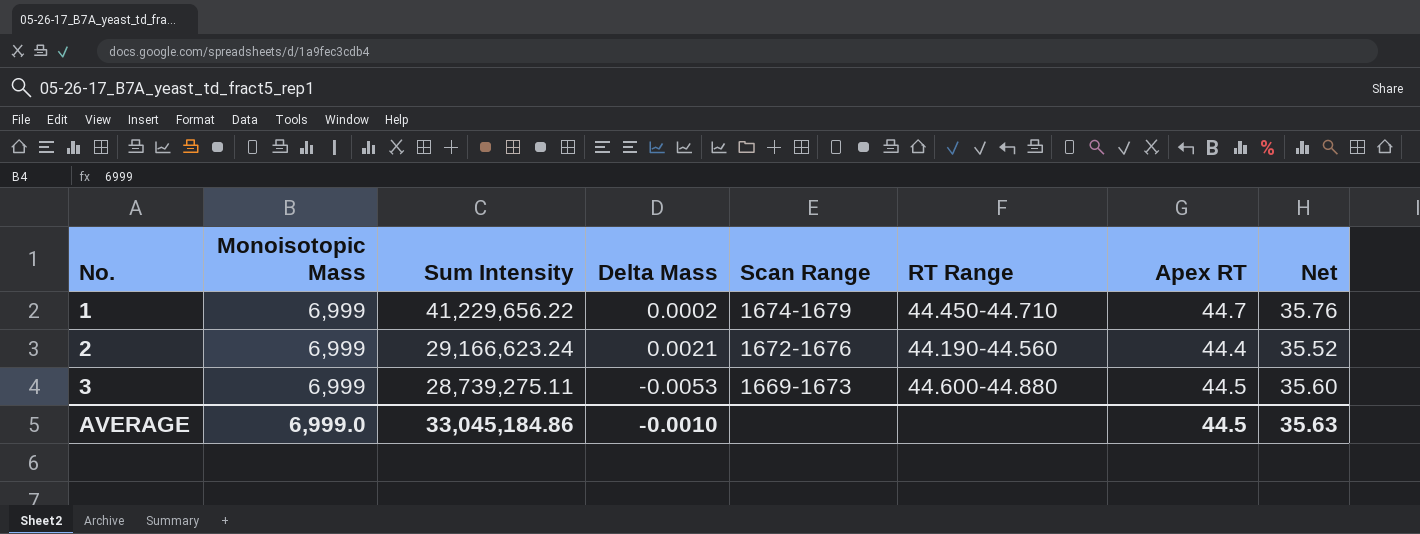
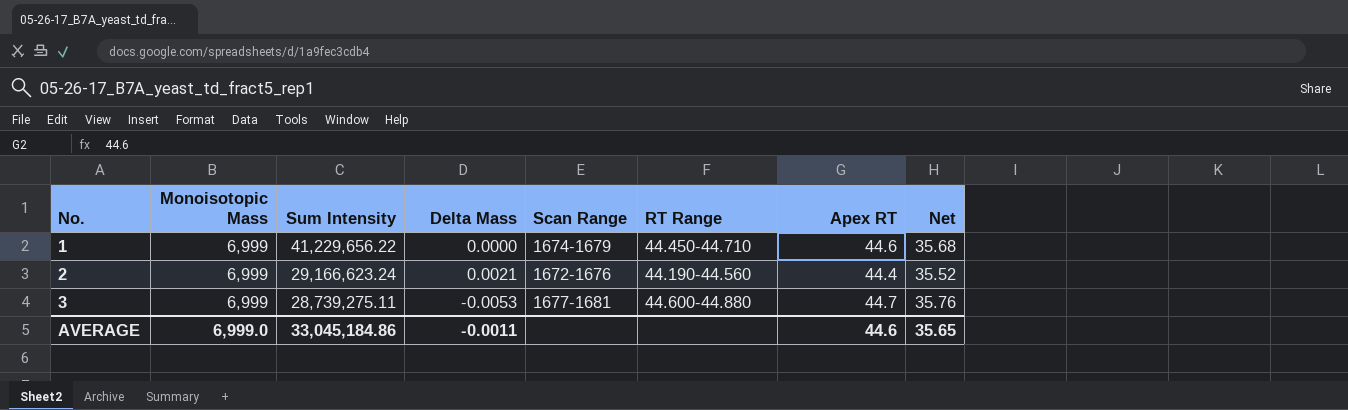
1 | Delta Mass: 0.0002 -> 0.0000
1 | Apex RT: 44.7 -> 44.6
1 | Net: 35.76 -> 35.68
3 | Scan Range: 1669-1673 -> 1677-1681
3 | Apex RT: 44.5 -> 44.7
3 | Net: 35.60 -> 35.76
AVERAGE | Delta Mass: -0.0010 -> -0.0011
AVERAGE | Apex RT: 44.5 -> 44.6
AVERAGE | Net: 35.63 -> 35.65

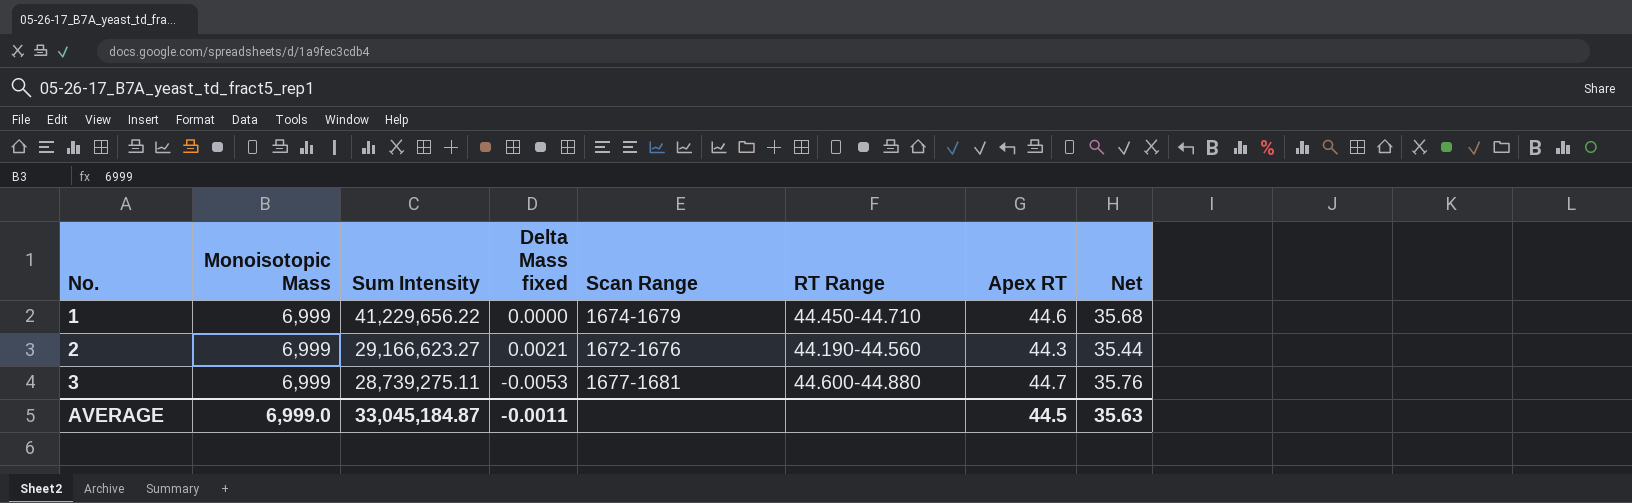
column name: Delta Mass -> Delta Mass fixed
2 | Sum Intensity: 29,166,623.24 -> 29,166,623.27
2 | Apex RT: 44.4 -> 44.3
2 | Net: 35.52 -> 35.44
AVERAGE | Sum Intensity: 33,045,184.86 -> 33,045,184.87
AVERAGE | Apex RT: 44.6 -> 44.5
AVERAGE | Net: 35.65 -> 35.63

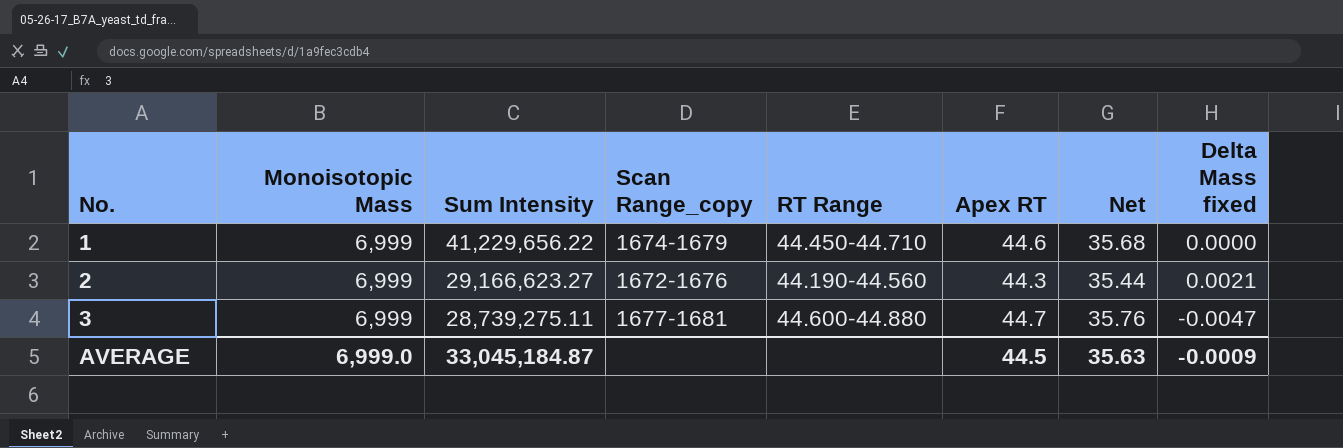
column name: Scan Range -> Scan Range_copy
column Delta Mass fixed | position: 4 -> 8
3 | Delta Mass fixed: -0.0053 -> -0.0047
AVERAGE | Delta Mass fixed: -0.0011 -> -0.0009

